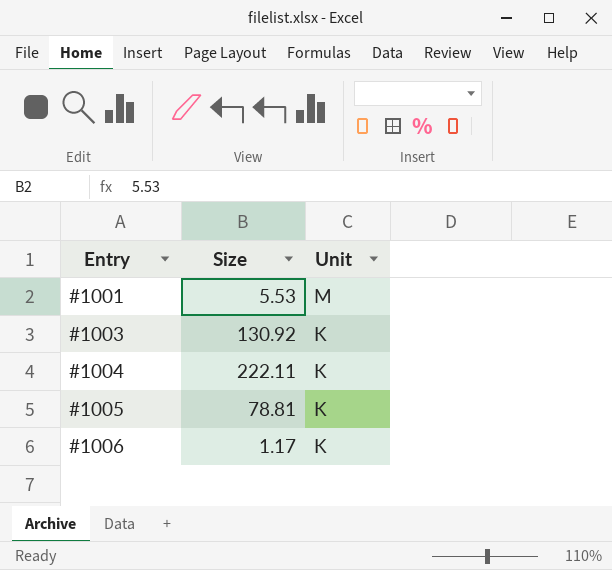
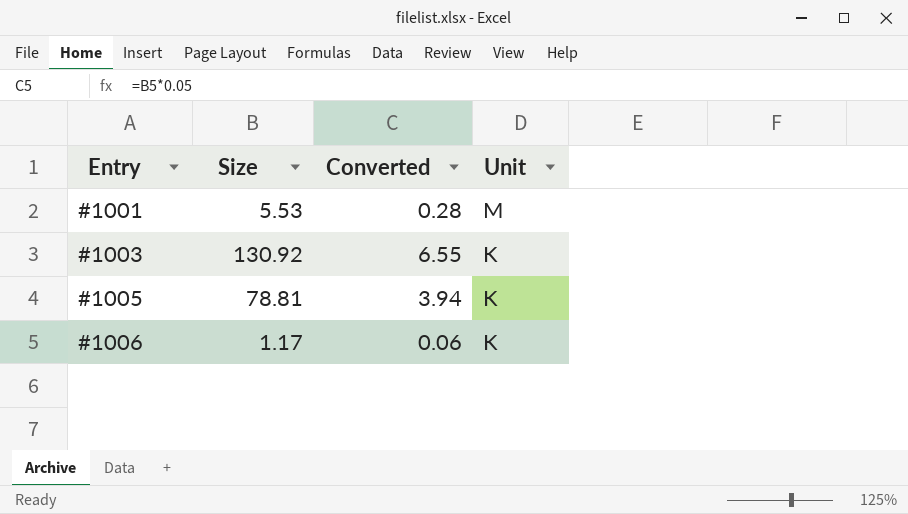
column Converted | formula: none -> [Size] * 0.05
row #1004: 222.11 | K -> none

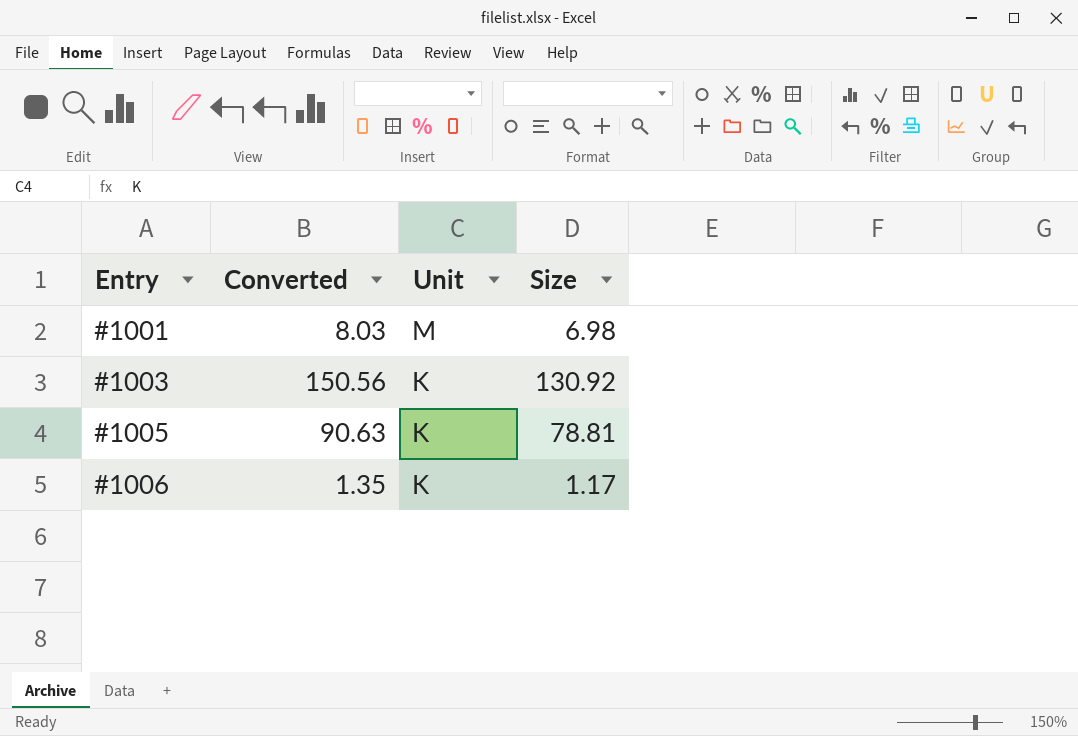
column Converted | formula: [Size] * 0.05 -> [Size] * 1.15
column Size | position: 2 -> 4
#1001 | Size: 5.53 -> 6.98

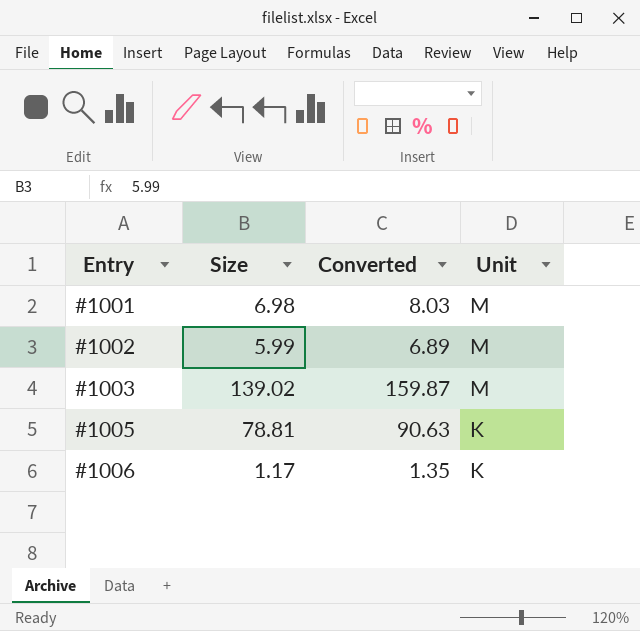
column Size | position: 4 -> 2
row #1002: none -> 5.99 | 6.89 | M
#1003 | Size: 130.92 -> 139.02
#1003 | Converted: 150.56 -> 159.87
#1003 | Unit: K -> M

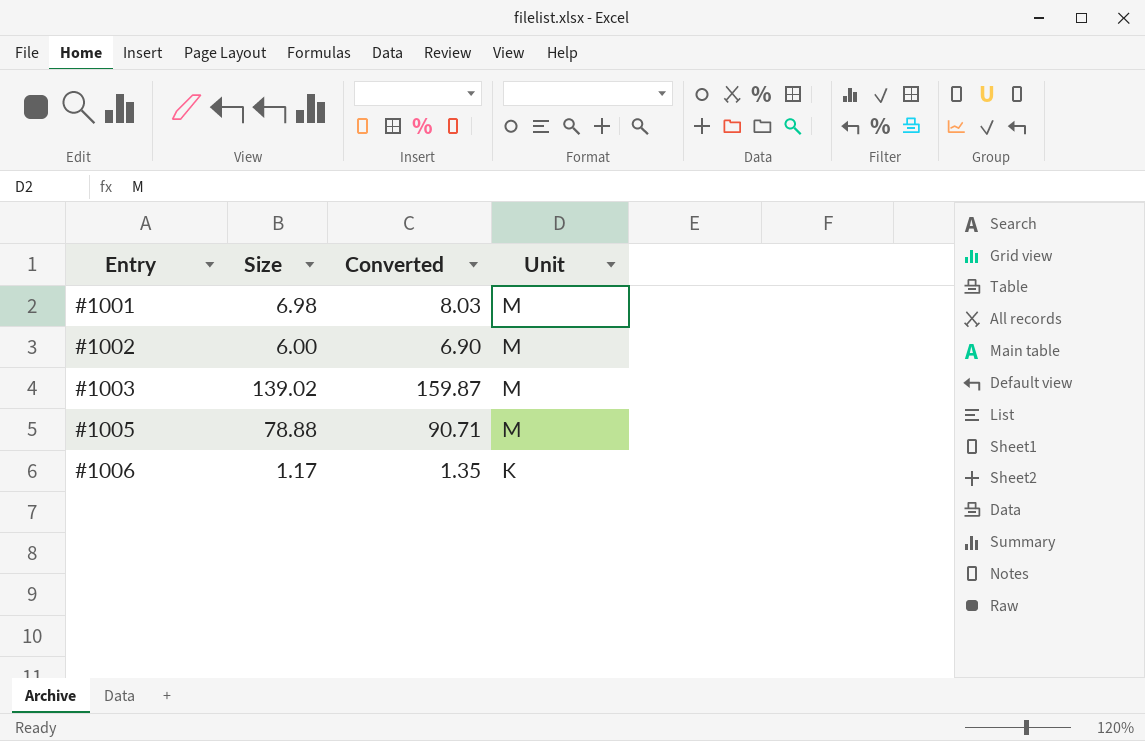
#1002 | Size: 5.99 -> 6.00
#1002 | Converted: 6.89 -> 6.90
#1005 | Size: 78.81 -> 78.88
#1005 | Converted: 90.63 -> 90.71
#1005 | Unit: K -> M

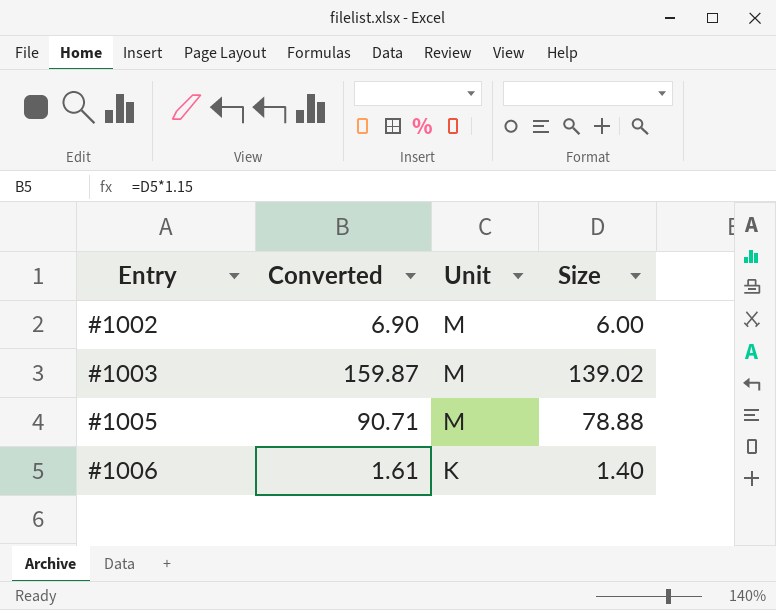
column Size | position: 2 -> 4
row #1001: 6.98 | 8.03 | M -> none
#1006 | Converted: 1.35 -> 1.61
#1006 | Size: 1.17 -> 1.40

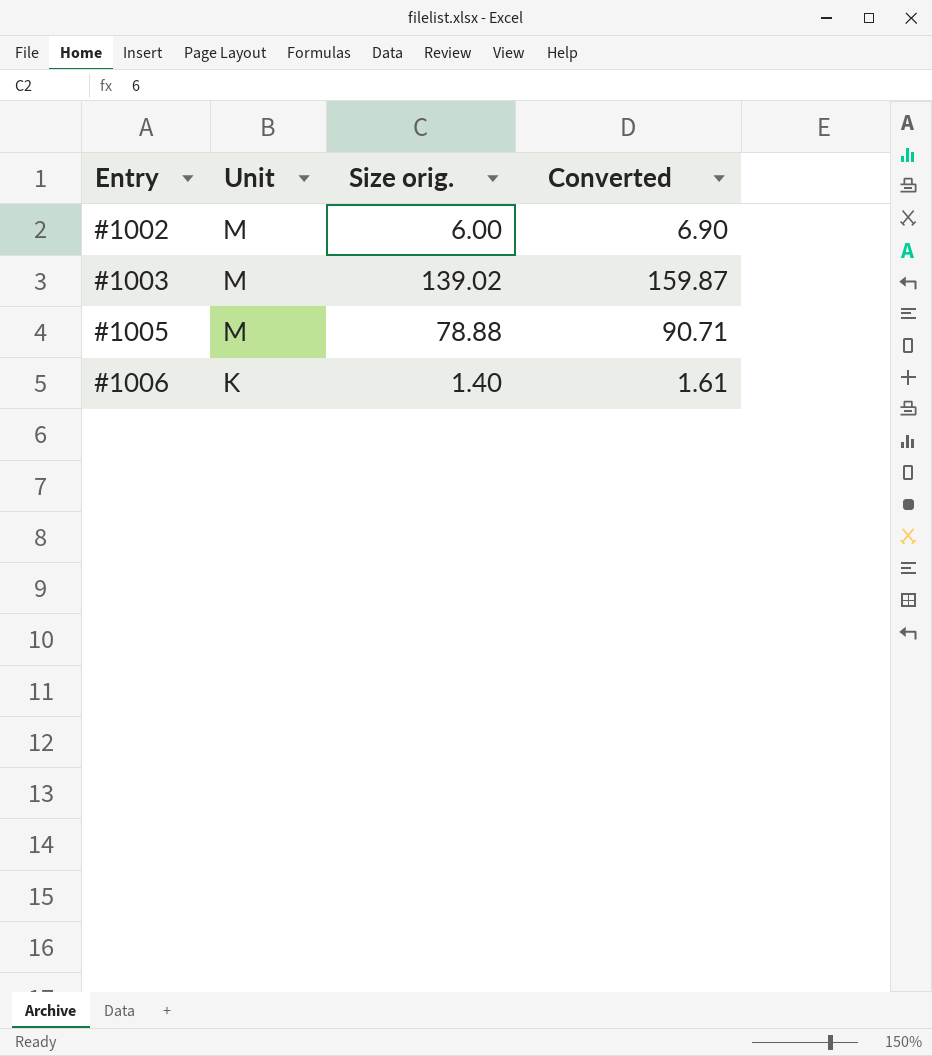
column name: Size -> Size orig.
column Converted | position: 2 -> 4

